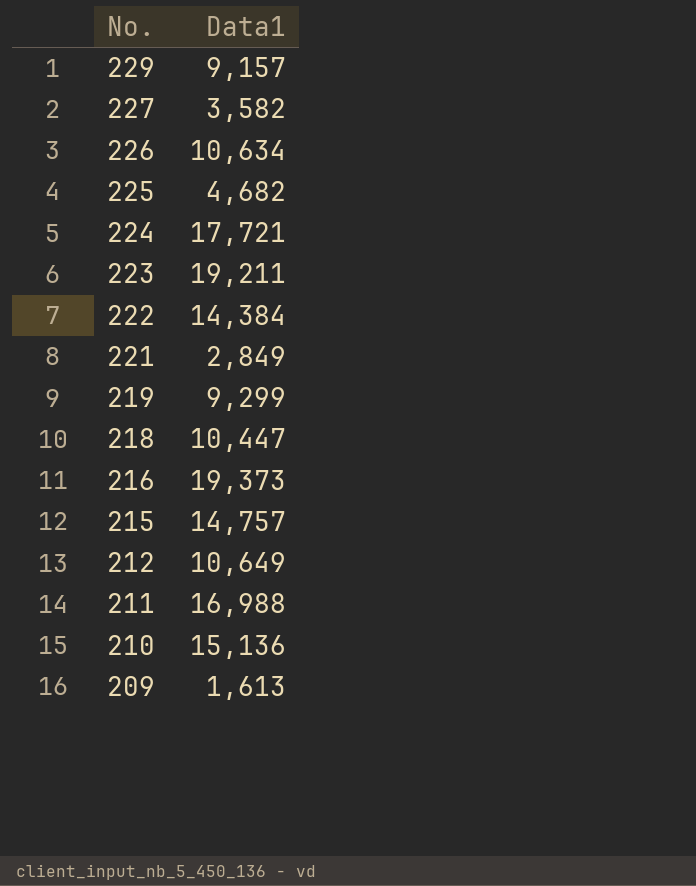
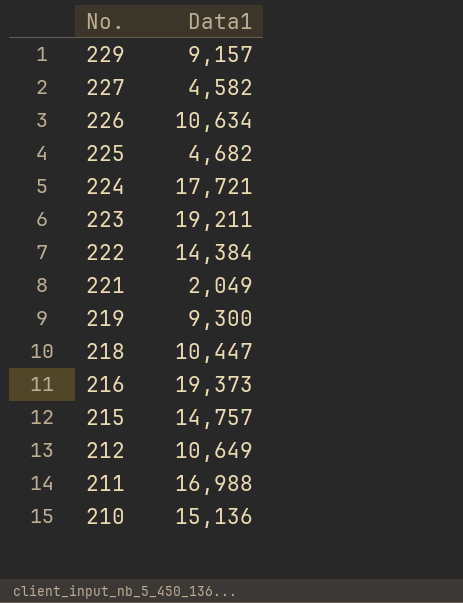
row 209: 1,613 -> none
227 | Data1: 3,582 -> 4,582
221 | Data1: 2,849 -> 2,049
219 | Data1: 9,299 -> 9,300

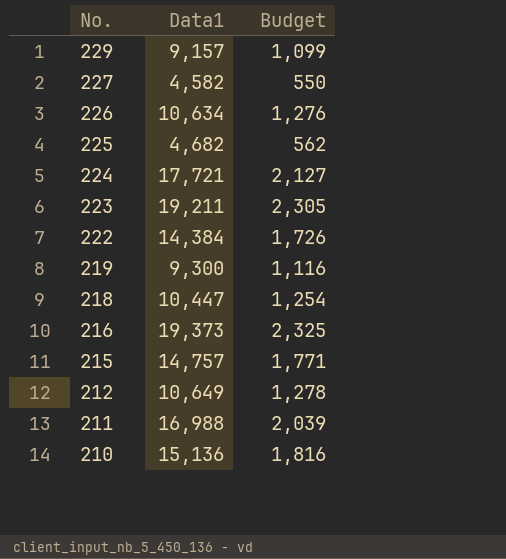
column Budget | formula: none -> [Data1] * 0.12
row 221: 2,049 -> none

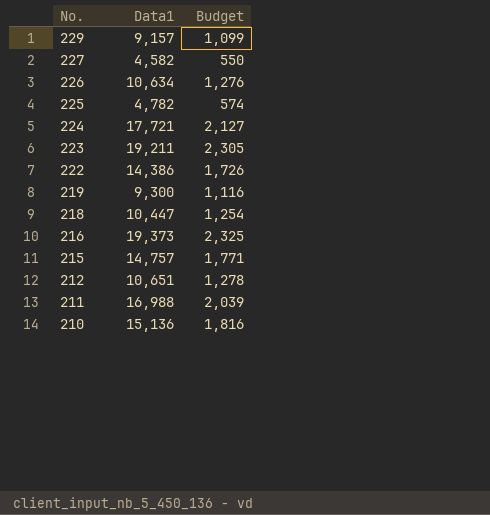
225 | Data1: 4,682 -> 4,782
225 | Budget: 562 -> 574
222 | Data1: 14,384 -> 14,386
212 | Data1: 10,649 -> 10,651

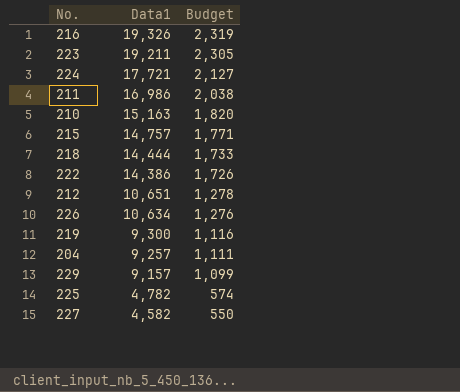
row order: No. descending -> Data1 descending
216 | Data1: 19,373 -> 19,326
216 | Budget: 2,325 -> 2,319
211 | Data1: 16,988 -> 16,986
211 | Budget: 2,039 -> 2,038
210 | Data1: 15,136 -> 15,163
210 | Budget: 1,816 -> 1,820
218 | Data1: 10,447 -> 14,444
218 | Budget: 1,254 -> 1,733
row 204: none -> 9,257 | 1,111

